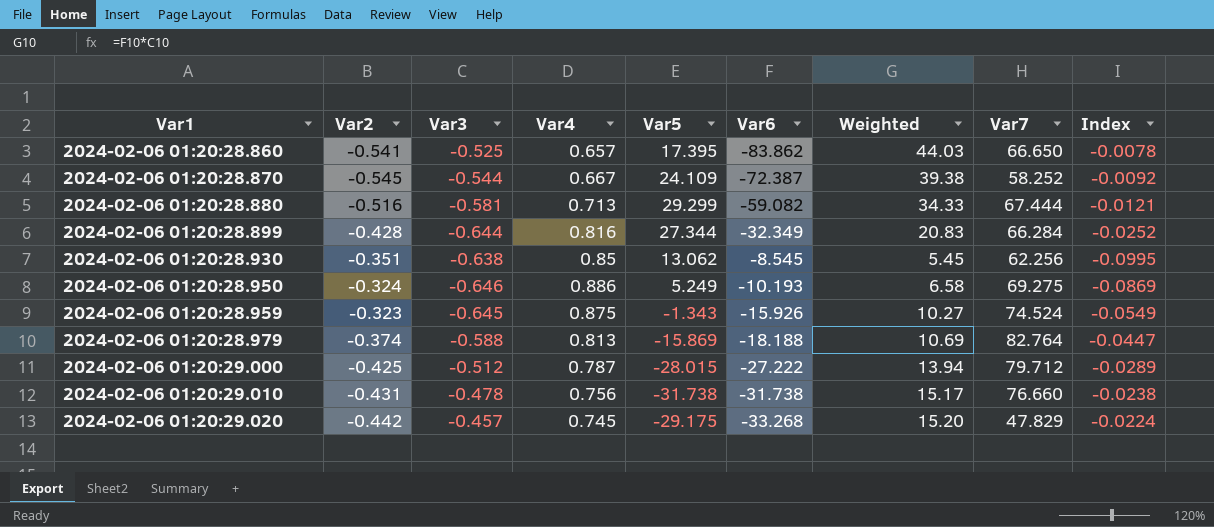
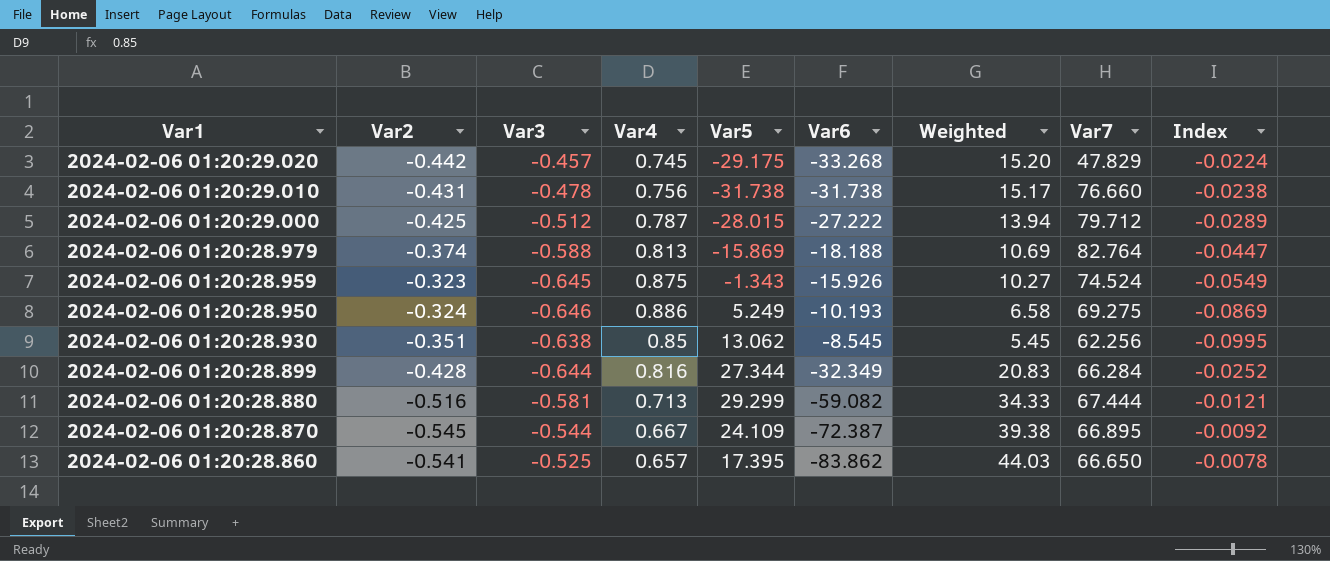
row order: Var1 ascending -> Var1 descending
2024-02-06 01:20:28.870 | Var7: 58.252 -> 66.895

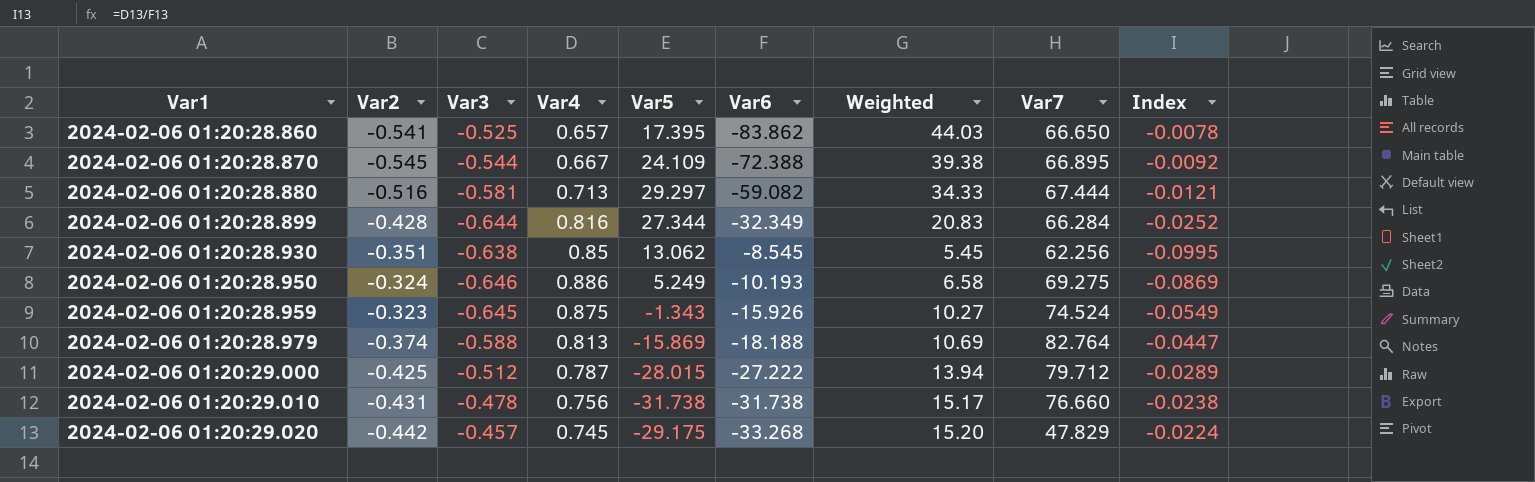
row order: Var1 descending -> Var1 ascending
2024-02-06 01:20:28.870 | Var6: -72.387 -> -72.388
2024-02-06 01:20:28.880 | Var5: 29.299 -> 29.297

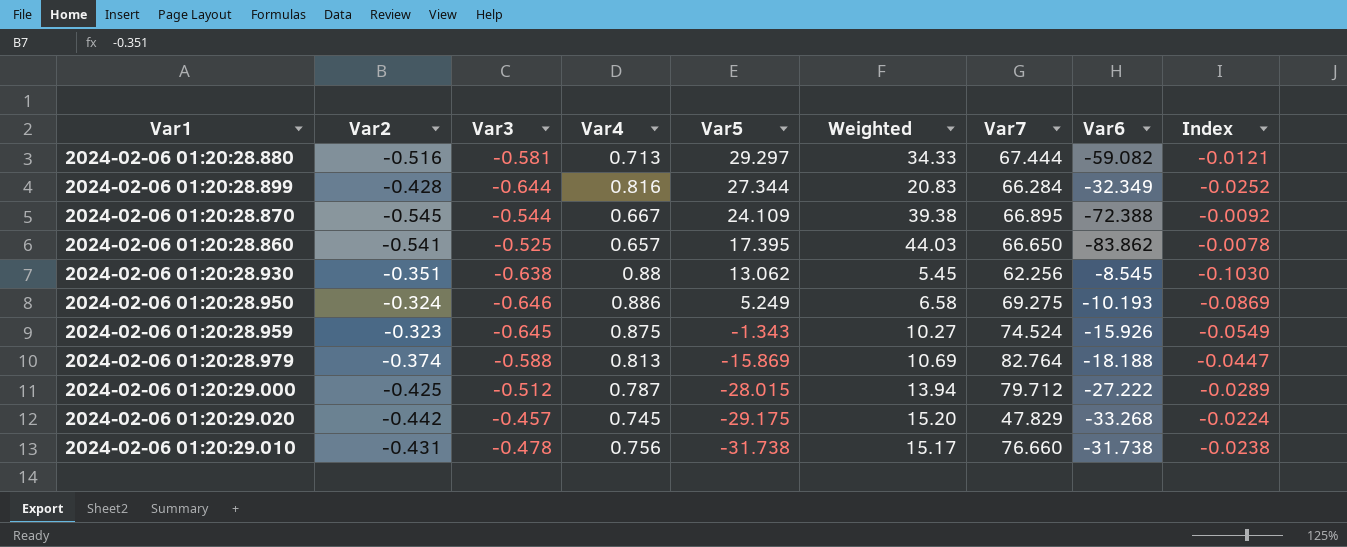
row order: Var1 ascending -> Var5 descending
column Var6 | position: 6 -> 8
2024-02-06 01:20:28.930 | Var4: 0.85 -> 0.88
2024-02-06 01:20:28.930 | Index: -0.0995 -> -0.1030

